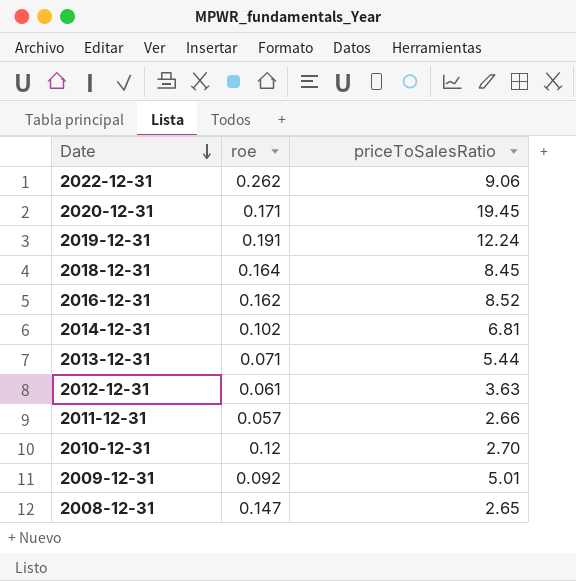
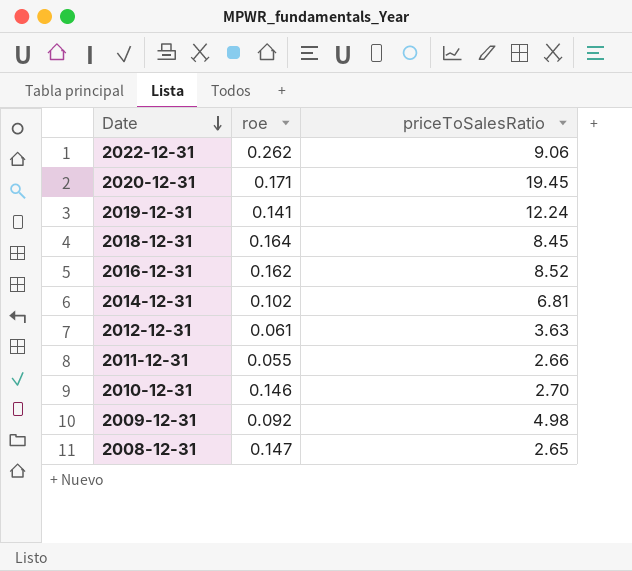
row 2013-12-31: 0.071 | 5.44 -> none
2019-12-31 | roe: 0.191 -> 0.141
2011-12-31 | roe: 0.057 -> 0.055
2010-12-31 | roe: 0.12 -> 0.146
2009-12-31 | priceToSalesRatio: 5.01 -> 4.98

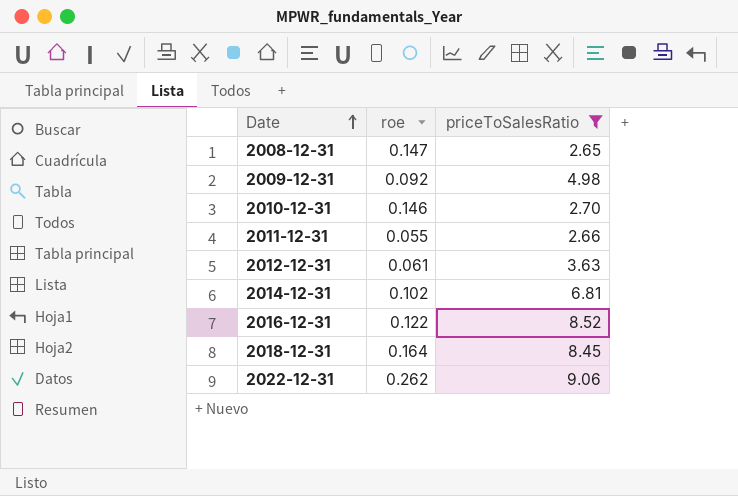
filter: none -> priceToSalesRatio <= 9.06
row order: Date descending -> Date ascending
2016-12-31 | roe: 0.162 -> 0.122

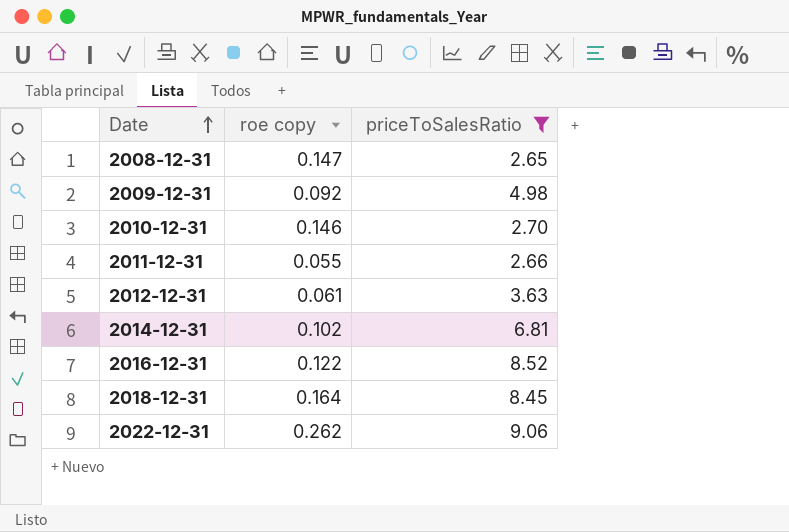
column name: roe -> roe copy

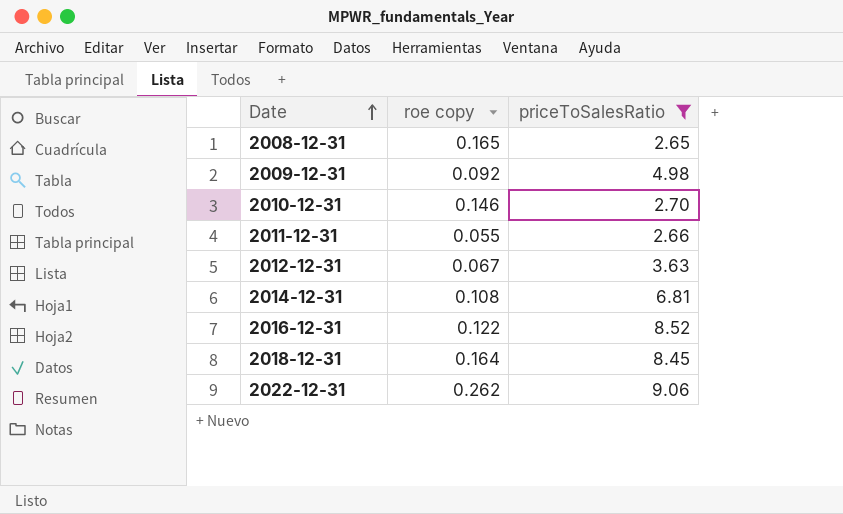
2008-12-31 | roe copy: 0.147 -> 0.165
2012-12-31 | roe copy: 0.061 -> 0.067
2014-12-31 | roe copy: 0.102 -> 0.108

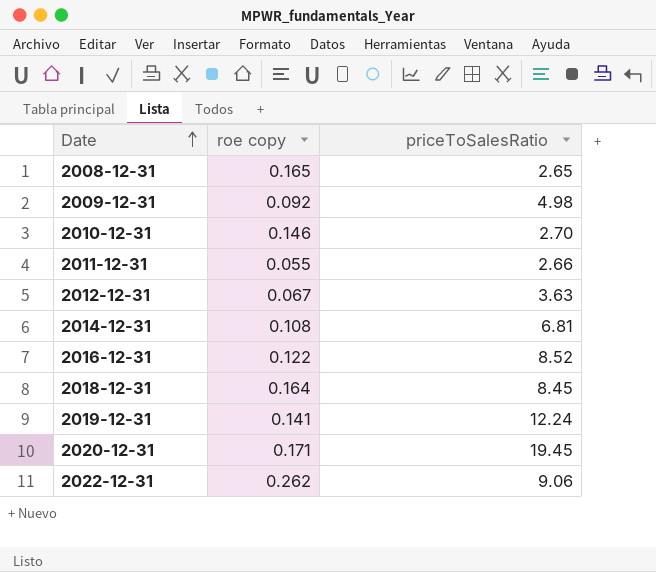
filter: priceToSalesRatio <= 9.06 -> none

